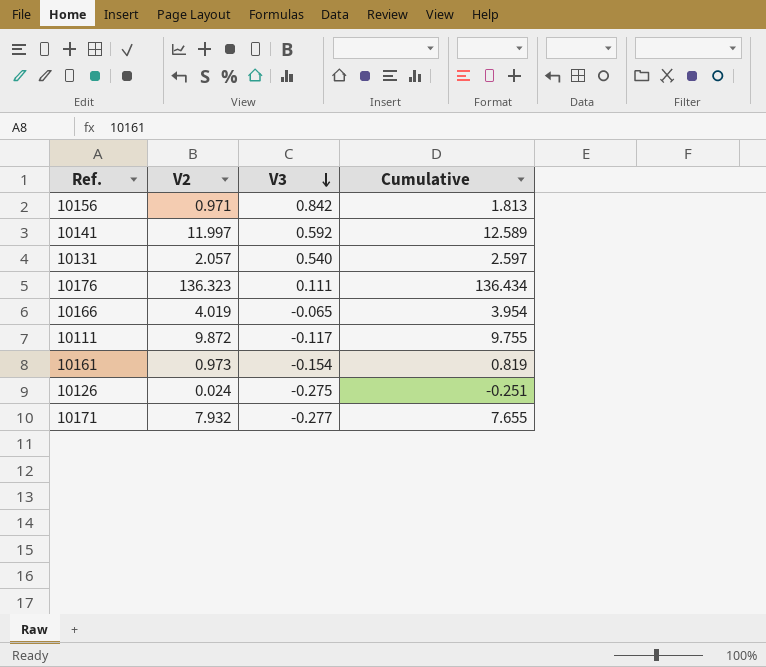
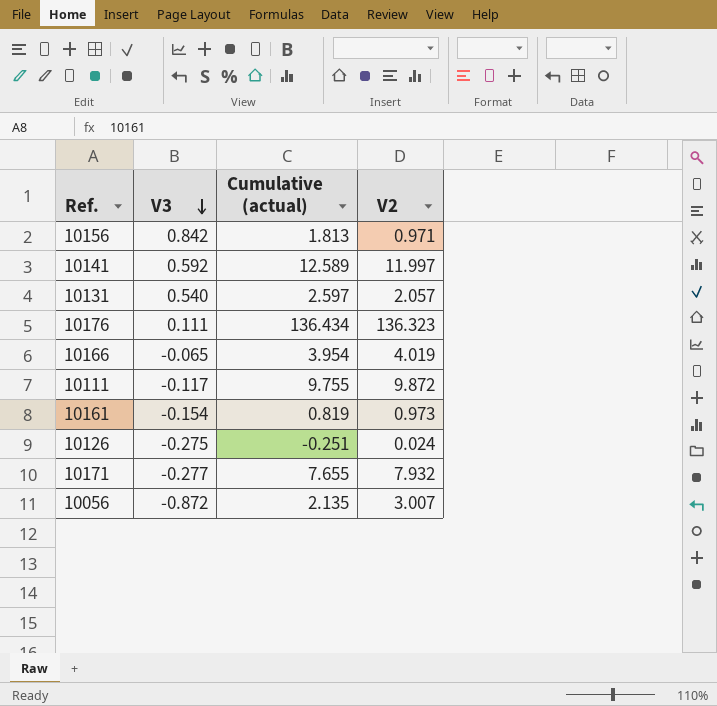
column name: Cumulative -> Cumulative (actual)
column V2 | position: 2 -> 4
row 10056: none -> -0.872 | 2.135 | 3.007

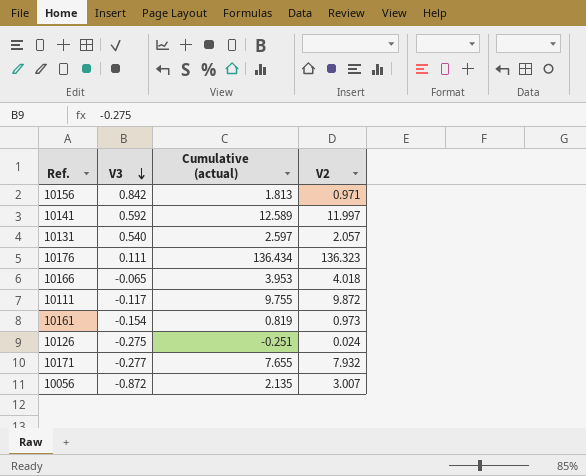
10166 | Cumulative (actual): 3.954 -> 3.953
10166 | V2: 4.019 -> 4.018

